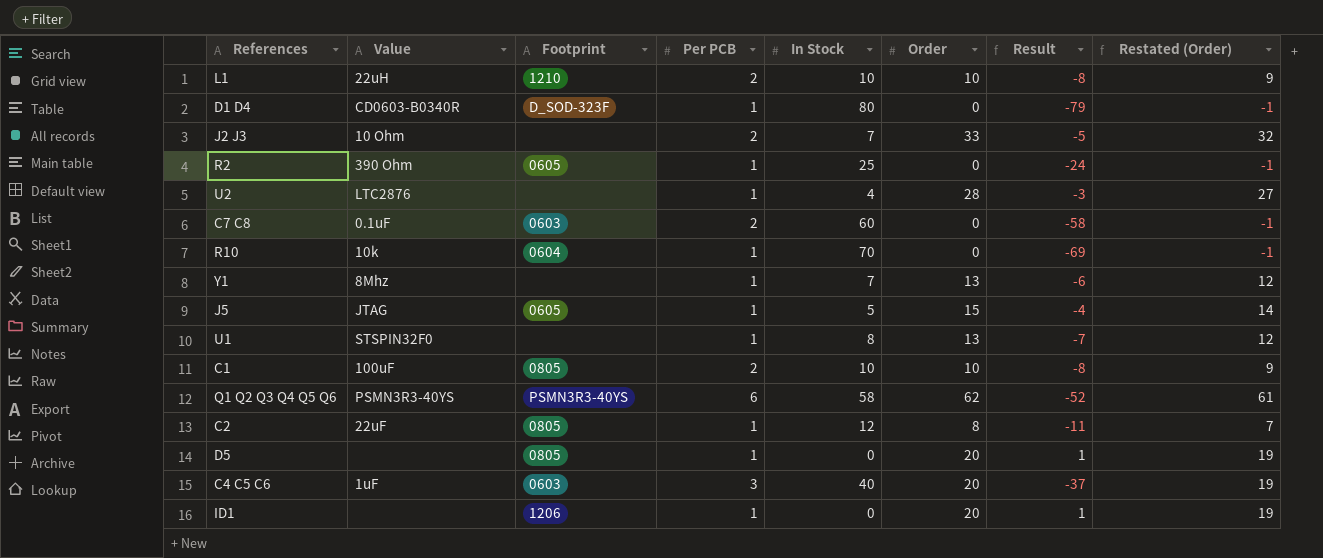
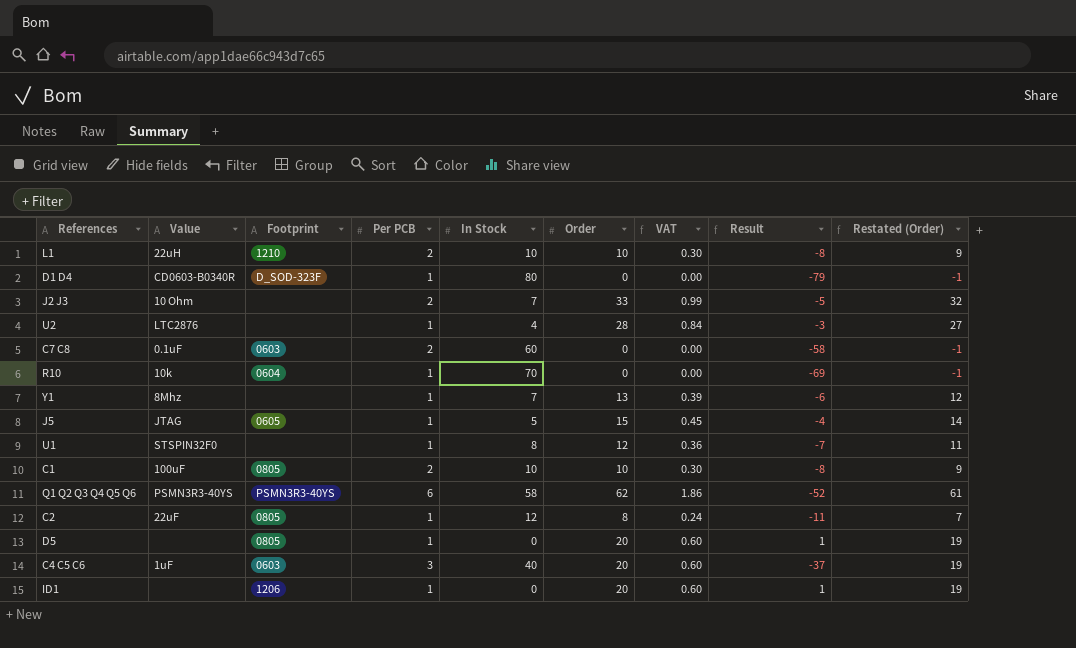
column VAT | formula: none -> [Order] * 0.03
row R2: 390 Ohm | 0605 | 1 | 25 | 0 | -24 | -1 -> none
U1 | Order: 13 -> 12
U1 | Restated (Order): 12 -> 11

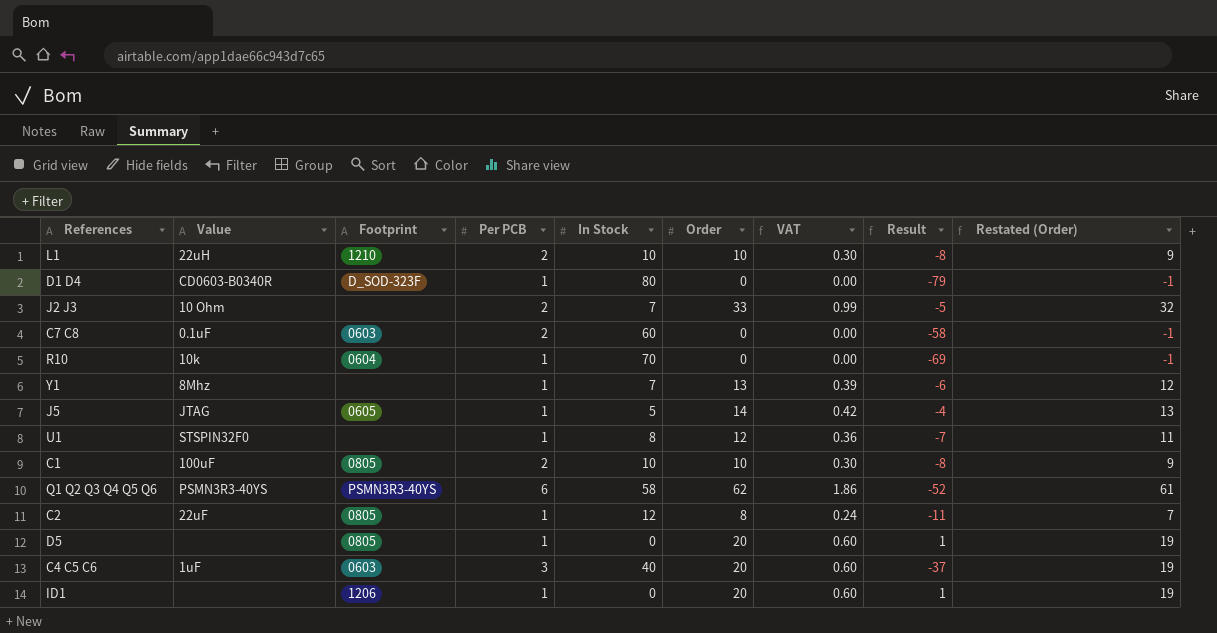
row U2: LTC2876 | none | 1 | 4 | 28 | 0.84 | -3 | 27 -> none
J5 | Order: 15 -> 14
J5 | VAT: 0.45 -> 0.42
J5 | Restated (Order): 14 -> 13

